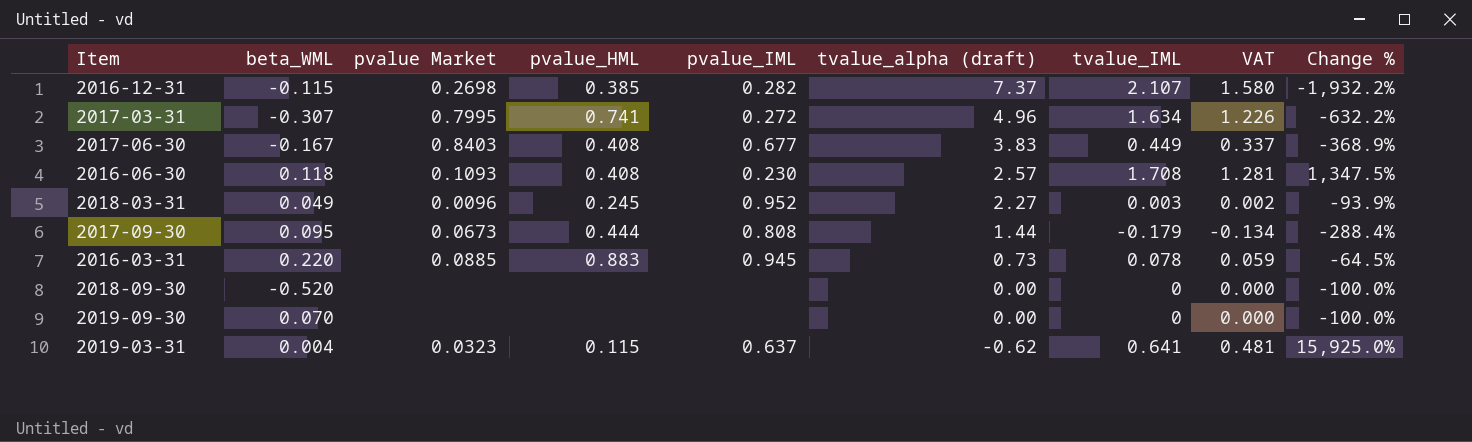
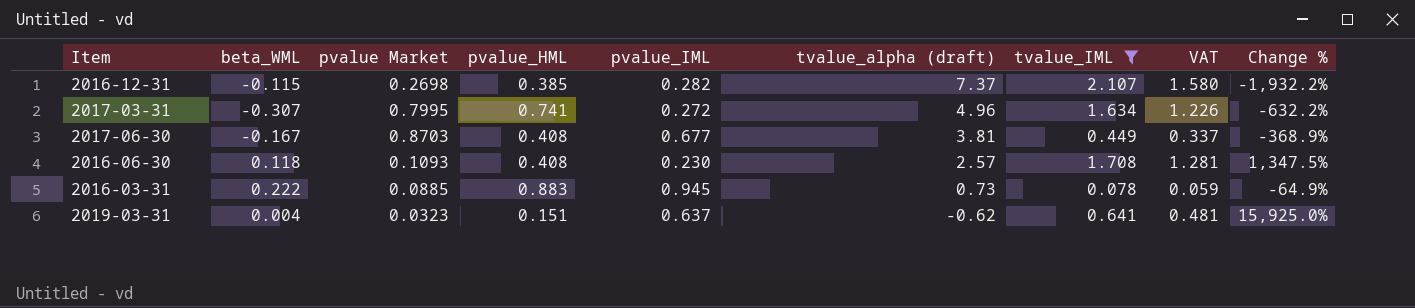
filter: none -> tvalue_IML >= 0.078
2017-06-30 | pvalue Market: 0.8403 -> 0.8703
2017-06-30 | tvalue_alpha (draft): 3.83 -> 3.81
2016-03-31 | beta_WML: 0.220 -> 0.222
2016-03-31 | Change %: -64.5% -> -64.9%
2019-03-31 | pvalue_HML: 0.115 -> 0.151

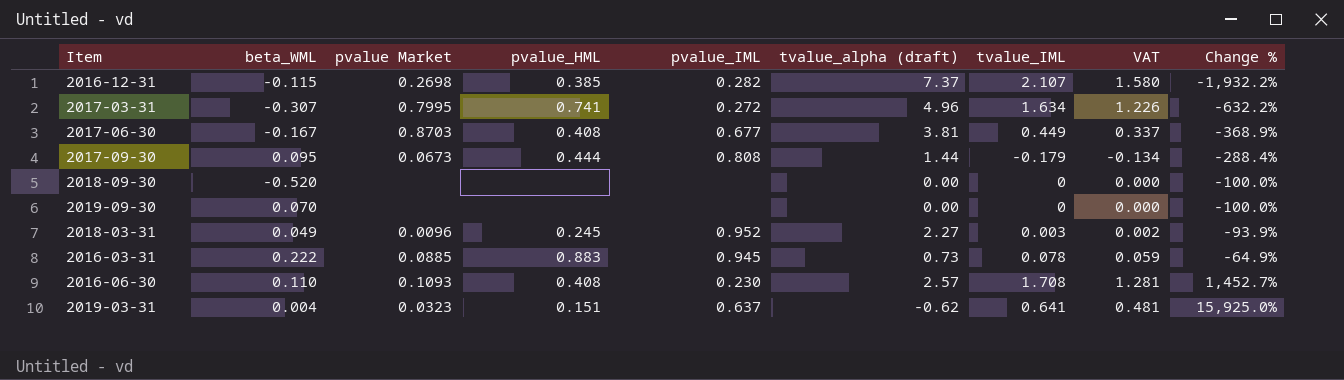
filter: tvalue_IML >= 0.078 -> none
row order: tvalue_alpha (draft) descending -> Change % ascending
2016-06-30 | beta_WML: 0.118 -> 0.110
2016-06-30 | Change %: 1,347.5% -> 1,452.7%

